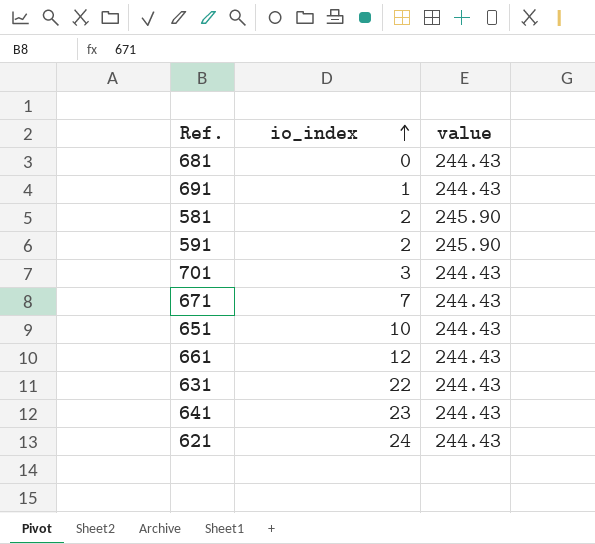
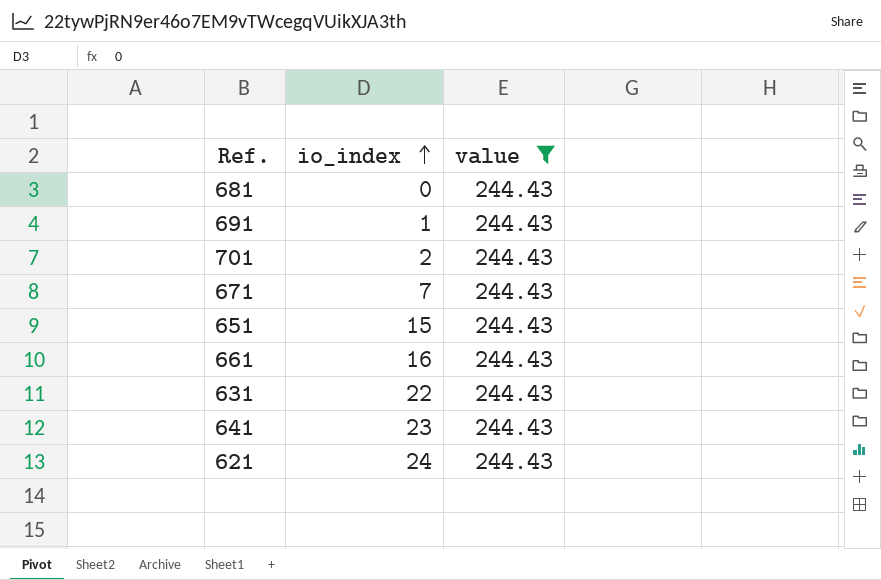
filter: none -> value = 244.43
701 | io_index: 3 -> 2
651 | io_index: 10 -> 15
661 | io_index: 12 -> 16

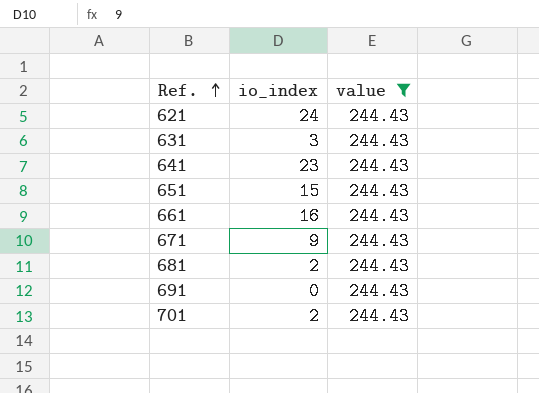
row order: io_index ascending -> Ref. ascending
631 | io_index: 22 -> 3
671 | io_index: 7 -> 9
681 | io_index: 0 -> 2
691 | io_index: 1 -> 0

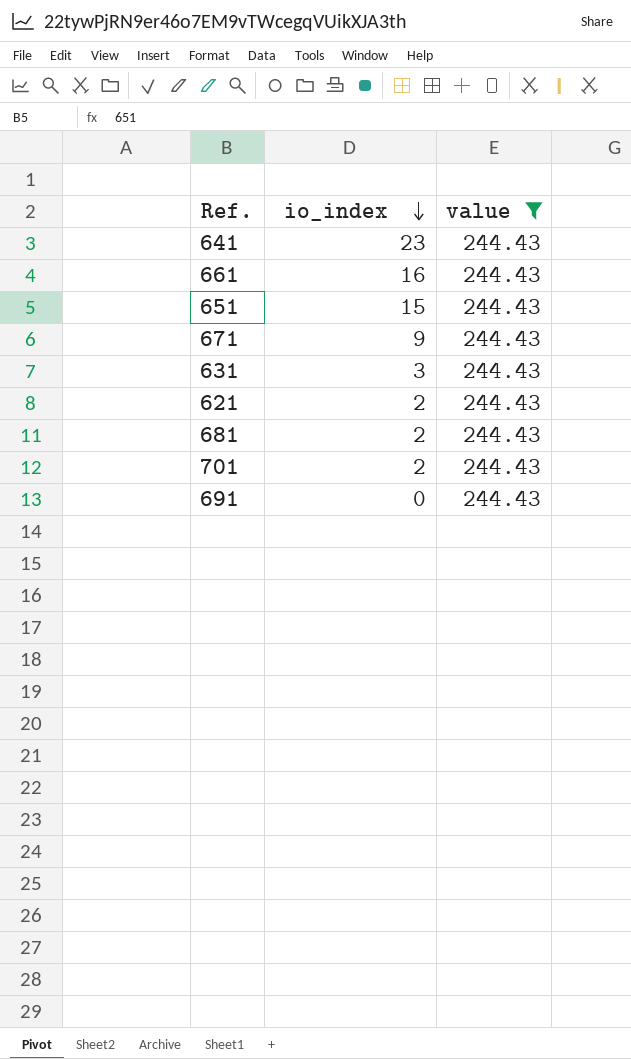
row order: Ref. ascending -> io_index descending
621 | io_index: 24 -> 2

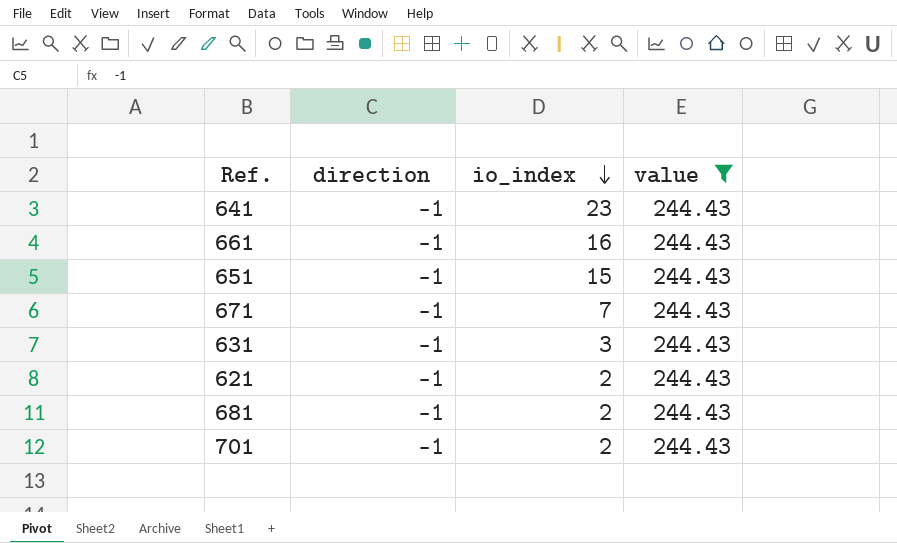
column direction | position: none -> 2
row 691: 0 | 244.43 -> none
671 | io_index: 9 -> 7

